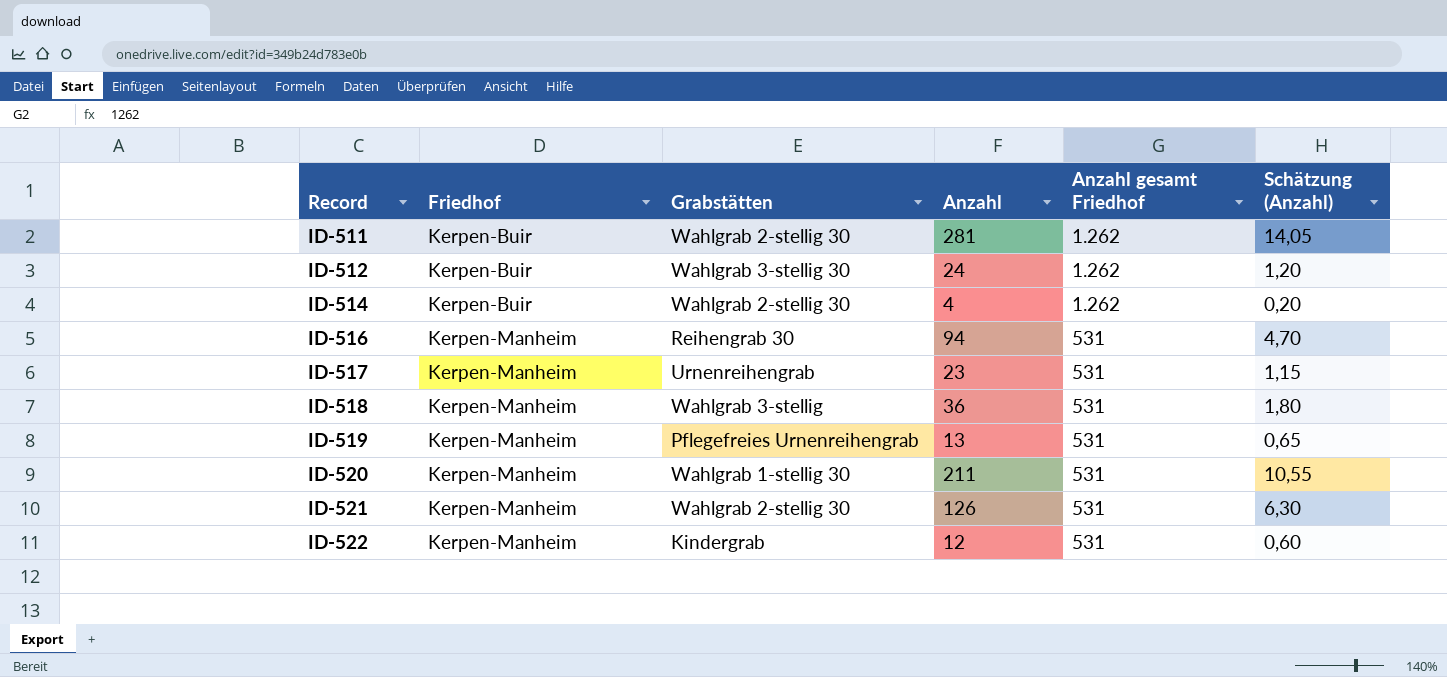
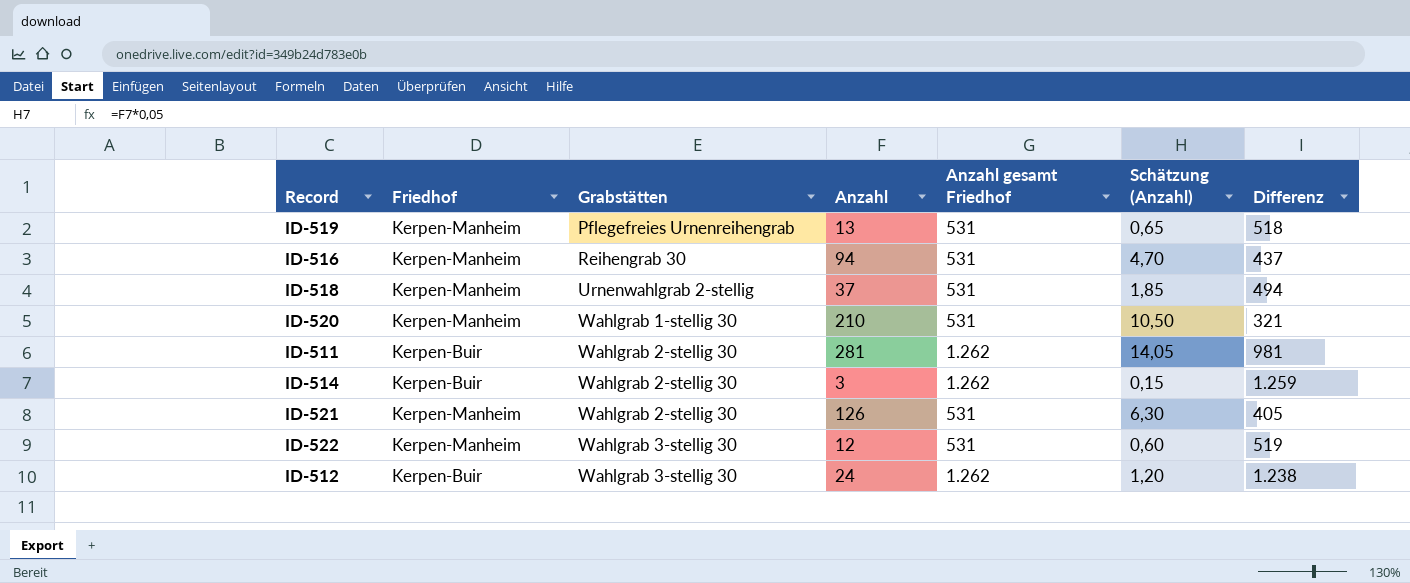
row order: Record ascending -> Grabstätten ascending
column Differenz | formula: none -> [Anzahl gesamt Friedhof] - [Anzahl]
row ID-517: Kerpen-Manheim | Urnenreihengrab | 23 | 531 | 1,15 -> none
ID-518 | Grabstätten: Wahlgrab 3-stellig -> Urnenwahlgrab 2-stellig
ID-518 | Anzahl: 36 -> 37
ID-518 | Schätzung (Anzahl): 1,80 -> 1,85
ID-520 | Anzahl: 211 -> 210
ID-520 | Schätzung (Anzahl): 10,55 -> 10,50
ID-514 | Anzahl: 4 -> 3
ID-514 | Schätzung (Anzahl): 0,20 -> 0,15
ID-522 | Grabstätten: Kindergrab -> Wahlgrab 3-stellig 30

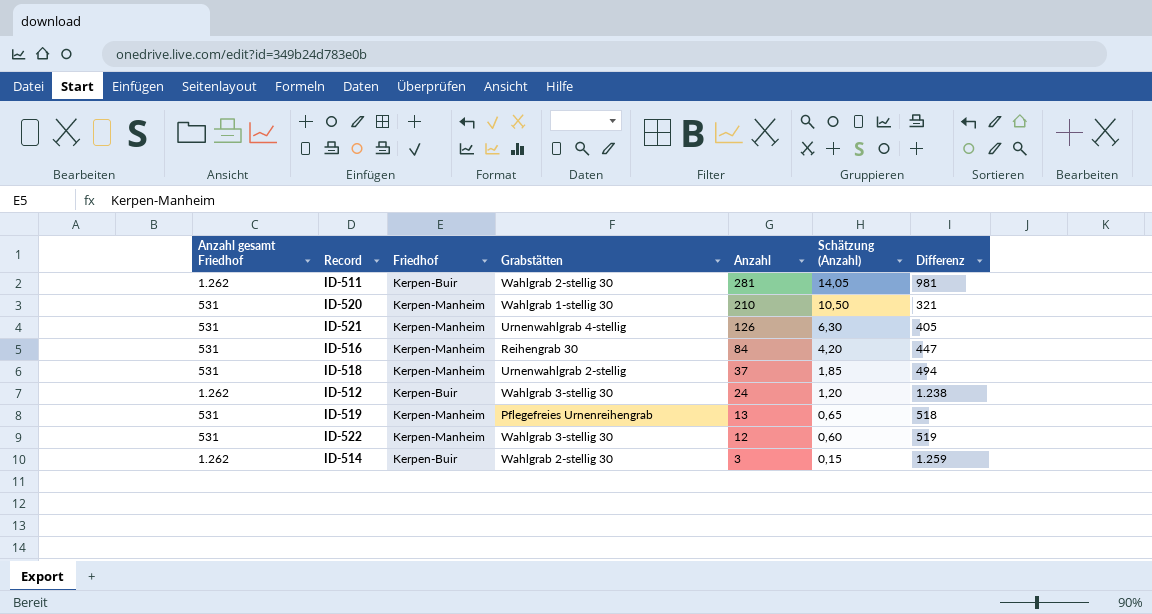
row order: Grabstätten ascending -> Anzahl descending
column Anzahl gesamt Friedhof | position: 5 -> 1
ID-521 | Grabstätten: Wahlgrab 2-stellig 30 -> Urnenwahlgrab 4-stellig
ID-516 | Anzahl: 94 -> 84
ID-516 | Schätzung (Anzahl): 4,70 -> 4,20
ID-516 | Differenz: 437 -> 447

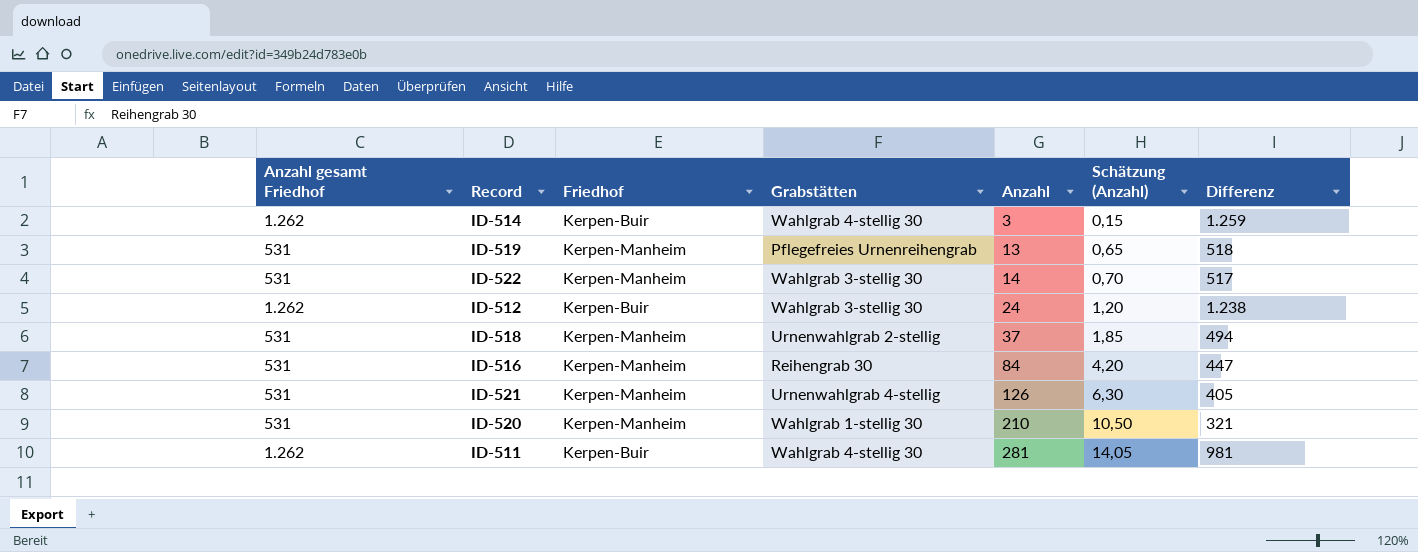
row order: Anzahl descending -> Anzahl ascending
ID-514 | Grabstätten: Wahlgrab 2-stellig 30 -> Wahlgrab 4-stellig 30
ID-522 | Anzahl: 12 -> 14
ID-522 | Schätzung (Anzahl): 0,60 -> 0,70
ID-522 | Differenz: 519 -> 517
ID-511 | Grabstätten: Wahlgrab 2-stellig 30 -> Wahlgrab 4-stellig 30

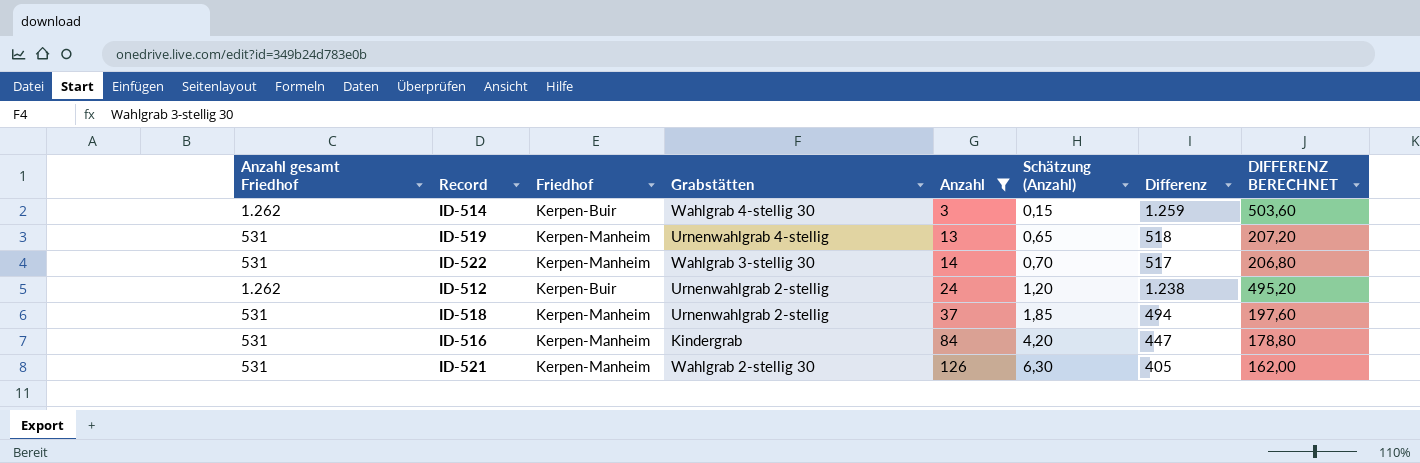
filter: none -> Anzahl <= 126
column DIFFERENZ BERECHNET | formula: none -> [Differenz] * 0,4
ID-519 | Grabstätten: Pflegefreies Urnenreihengrab -> Urnenwahlgrab 4-stellig
ID-512 | Grabstätten: Wahlgrab 3-stellig 30 -> Urnenwahlgrab 2-stellig
ID-516 | Grabstätten: Reihengrab 30 -> Kindergrab
ID-521 | Grabstätten: Urnenwahlgrab 4-stellig -> Wahlgrab 2-stellig 30

